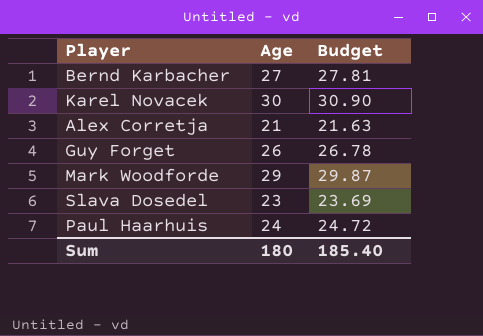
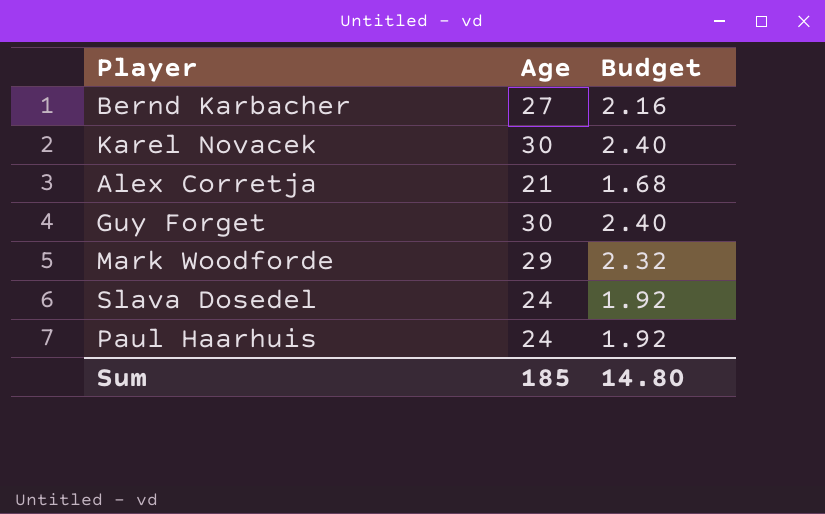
column Budget | formula: [Age] * 1.03 -> [Age] * 0.08
Guy Forget | Age: 26 -> 30
Slava Dosedel | Age: 23 -> 24
Sum | Age: 180 -> 185
Sum | Budget: 185.40 -> 14.80

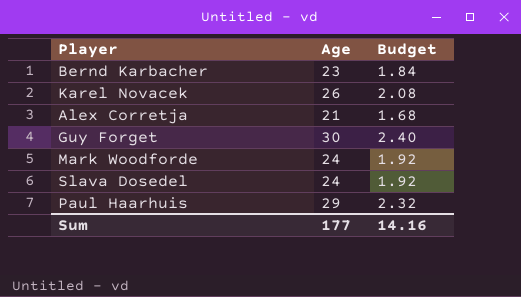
Bernd Karbacher | Age: 27 -> 23
Bernd Karbacher | Budget: 2.16 -> 1.84
Karel Novacek | Age: 30 -> 26
Karel Novacek | Budget: 2.40 -> 2.08
Mark Woodforde | Age: 29 -> 24
Mark Woodforde | Budget: 2.32 -> 1.92
Paul Haarhuis | Age: 24 -> 29
Paul Haarhuis | Budget: 1.92 -> 2.32
Sum | Age: 185 -> 177
Sum | Budget: 14.80 -> 14.16

